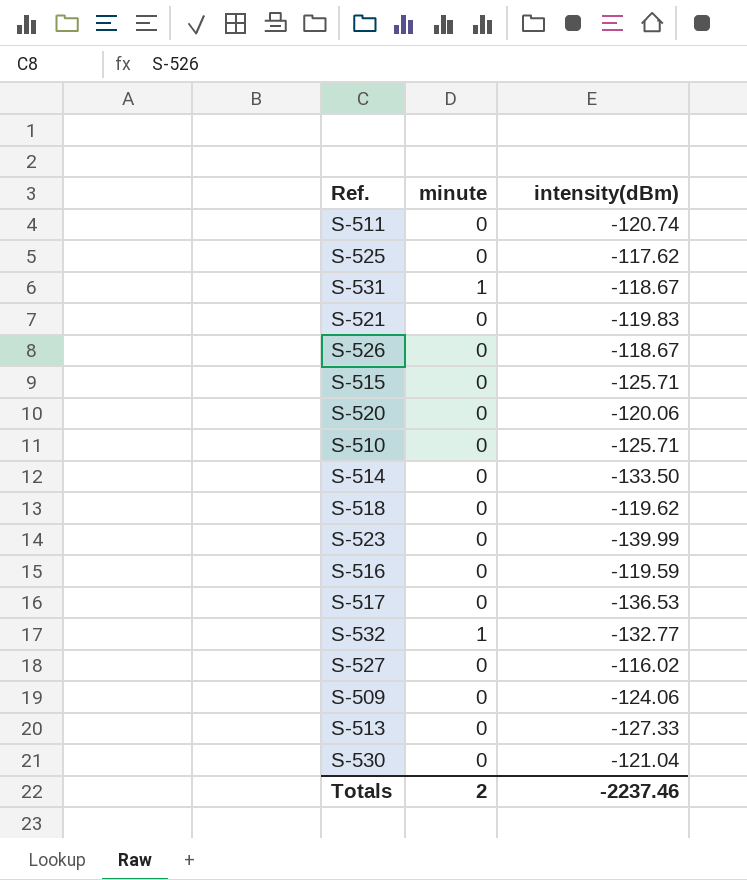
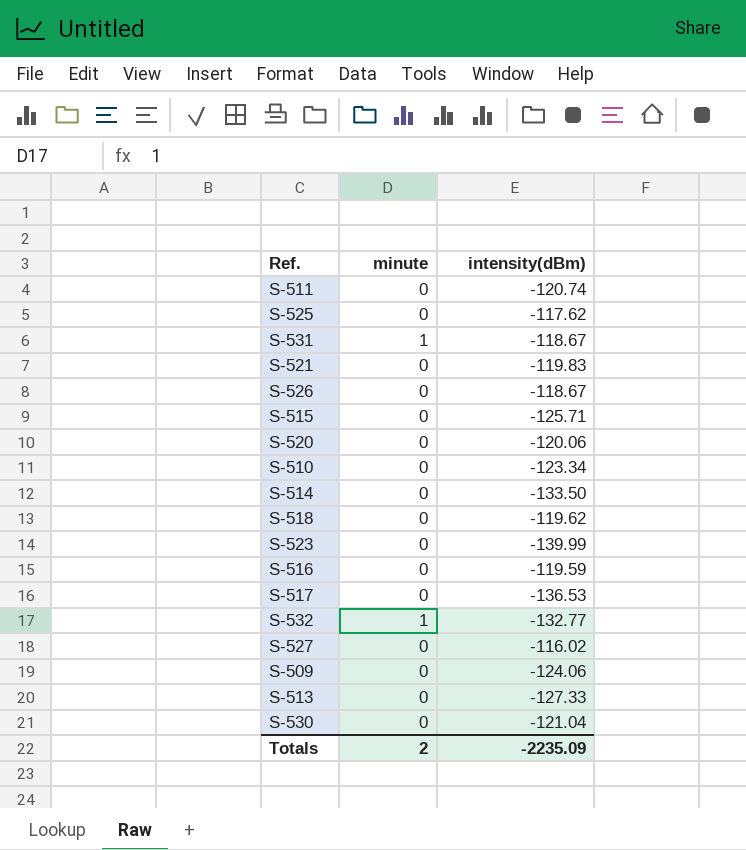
S-510 | intensity(dBm): -125.71 -> -123.34
Totals | intensity(dBm): -2237.46 -> -2235.09

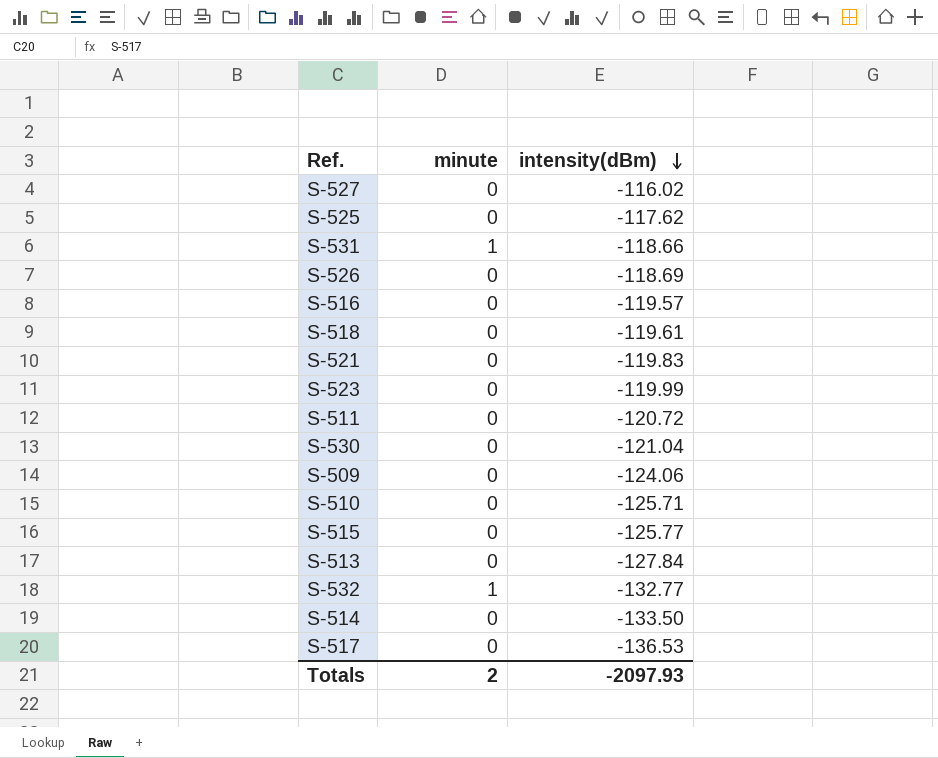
row order: none -> intensity(dBm) descending
row S-520: 0 | -120.06 -> none
S-531 | intensity(dBm): -118.67 -> -118.66
S-526 | intensity(dBm): -118.67 -> -118.69
S-516 | intensity(dBm): -119.59 -> -119.57
S-518 | intensity(dBm): -119.62 -> -119.61
S-523 | intensity(dBm): -139.99 -> -119.99
S-511 | intensity(dBm): -120.74 -> -120.72
S-510 | intensity(dBm): -123.34 -> -125.71
S-515 | intensity(dBm): -125.71 -> -125.77
S-513 | intensity(dBm): -127.33 -> -127.84
Totals | intensity(dBm): -2235.09 -> -2097.93

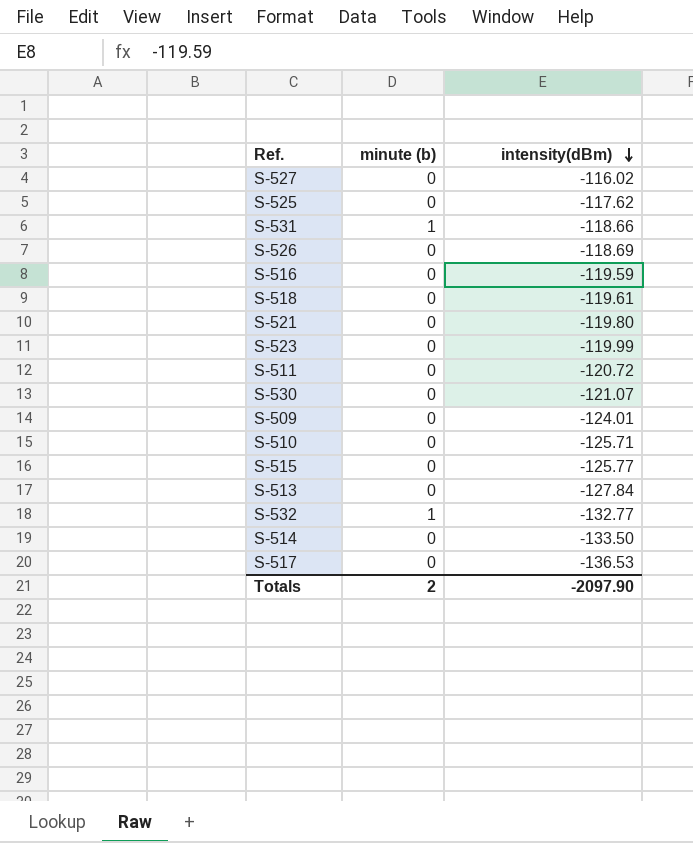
column name: minute -> minute (b)
S-516 | intensity(dBm): -119.57 -> -119.59
S-521 | intensity(dBm): -119.83 -> -119.80
S-530 | intensity(dBm): -121.04 -> -121.07
S-509 | intensity(dBm): -124.06 -> -124.01
Totals | intensity(dBm): -2097.93 -> -2097.90

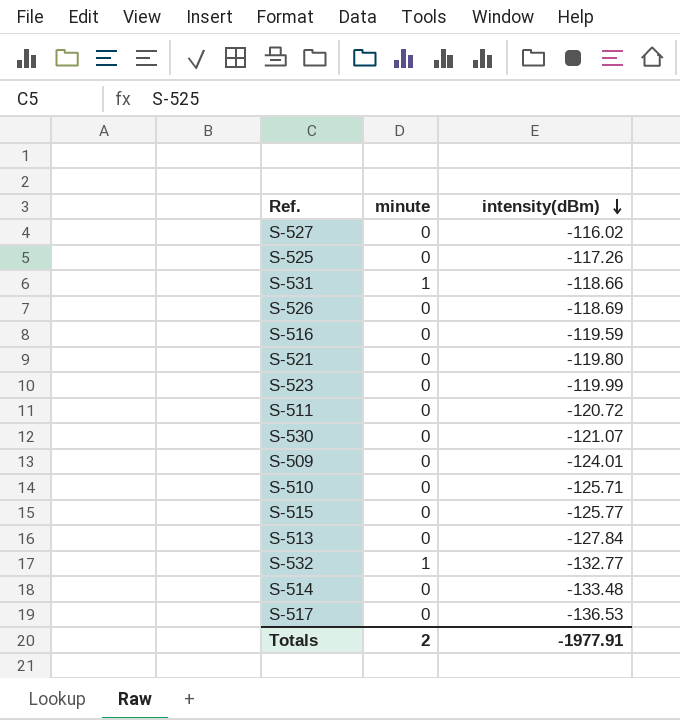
column name: minute (b) -> minute
row S-518: 0 | -119.61 -> none
S-525 | intensity(dBm): -117.62 -> -117.26
S-514 | intensity(dBm): -133.50 -> -133.48
Totals | intensity(dBm): -2097.90 -> -1977.91

